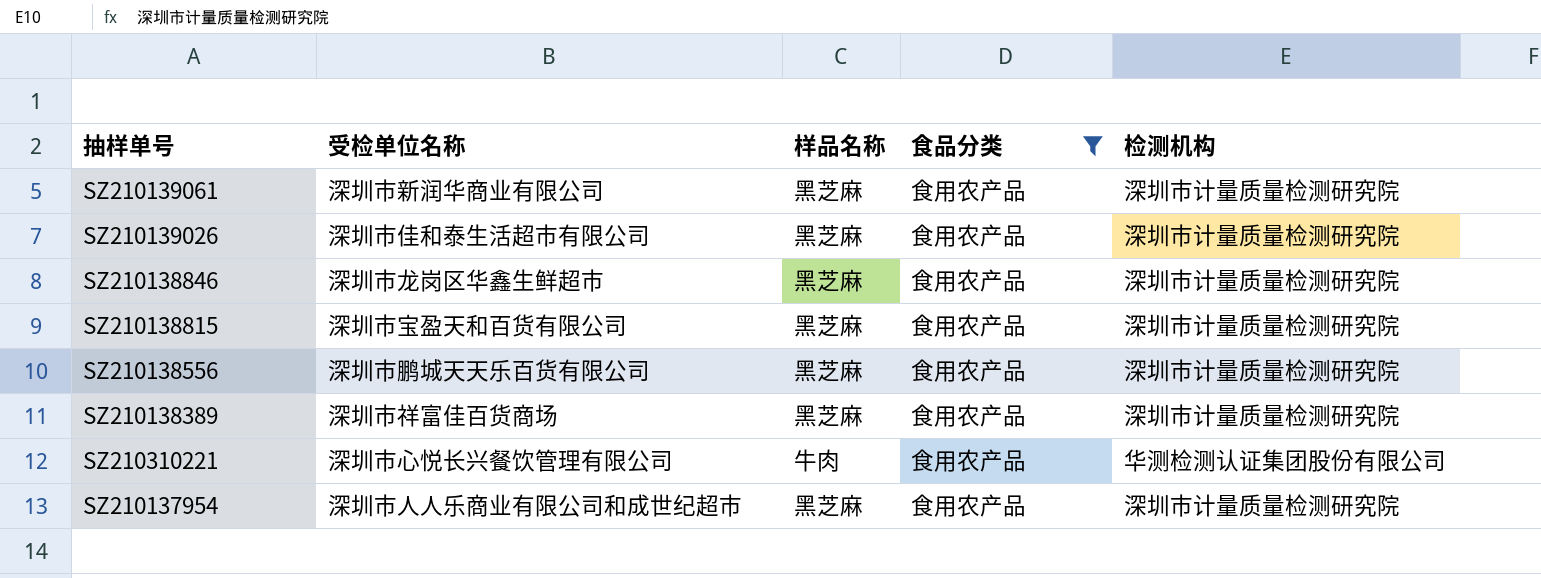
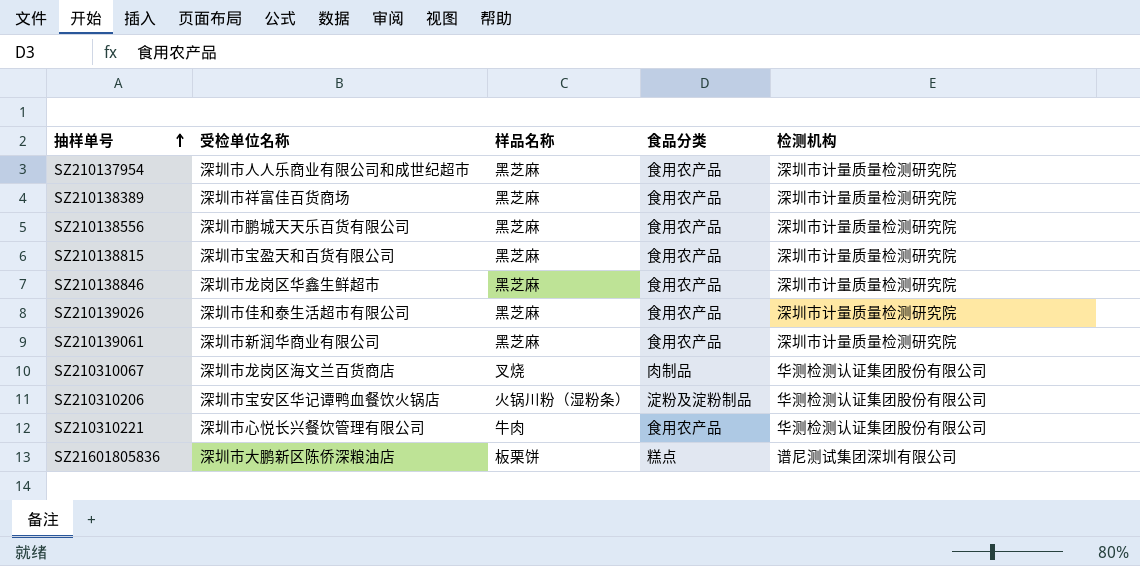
filter: 食品分类 = 食用农产品 -> none
row order: none -> 抽样单号 ascending

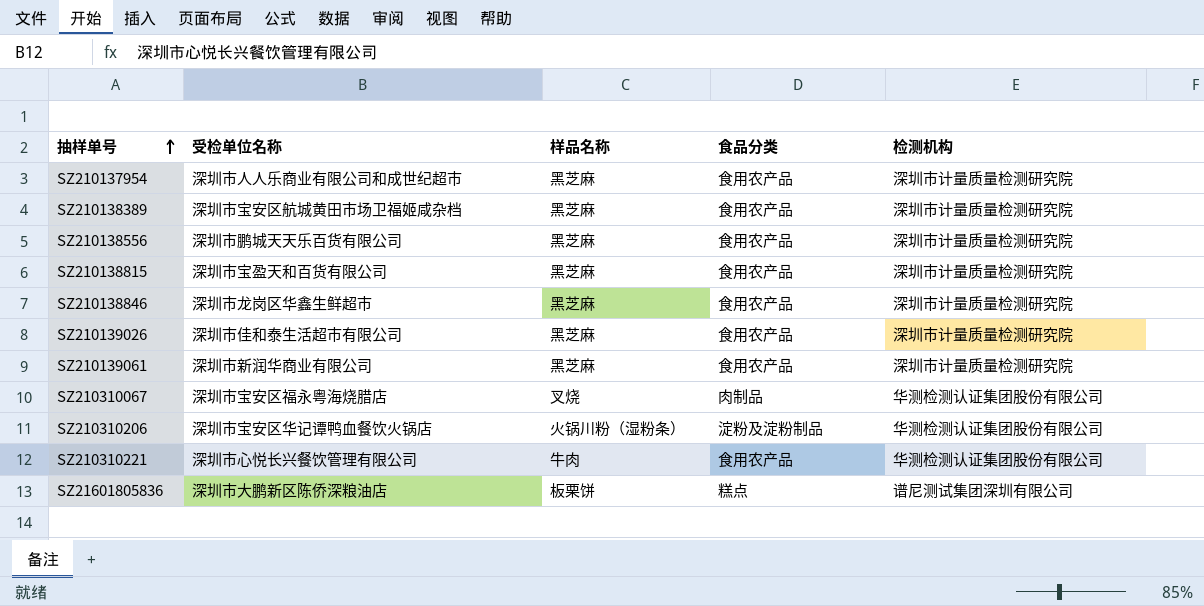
SZ210138389 | 受检单位名称: 深圳市祥富佳百货商场 -> 深圳市宝安区航城黄田市场卫福姬咸杂档
SZ210310067 | 受检单位名称: 深圳市龙岗区海文兰百货商店 -> 深圳市宝安区福永粤海烧腊店

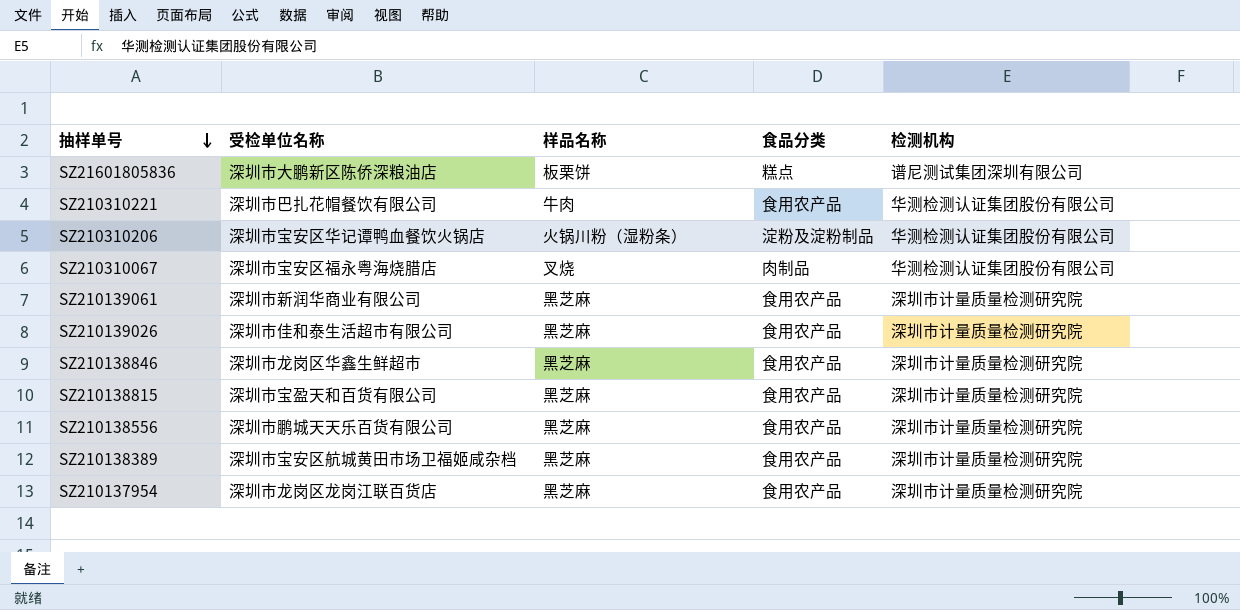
row order: 抽样单号 ascending -> 抽样单号 descending
SZ210310221 | 受检单位名称: 深圳市心悦长兴餐饮管理有限公司 -> 深圳市巴扎花帽餐饮有限公司
SZ210137954 | 受检单位名称: 深圳市人人乐商业有限公司和成世纪超市 -> 深圳市龙岗区龙岗江联百货店

